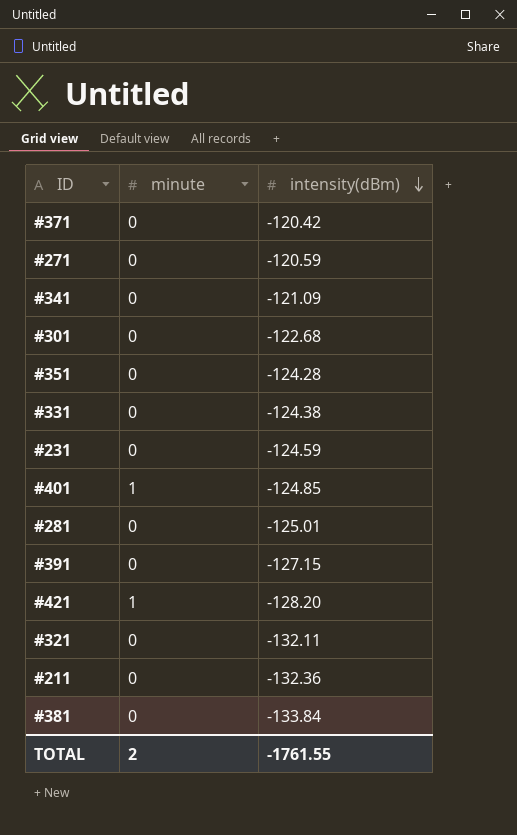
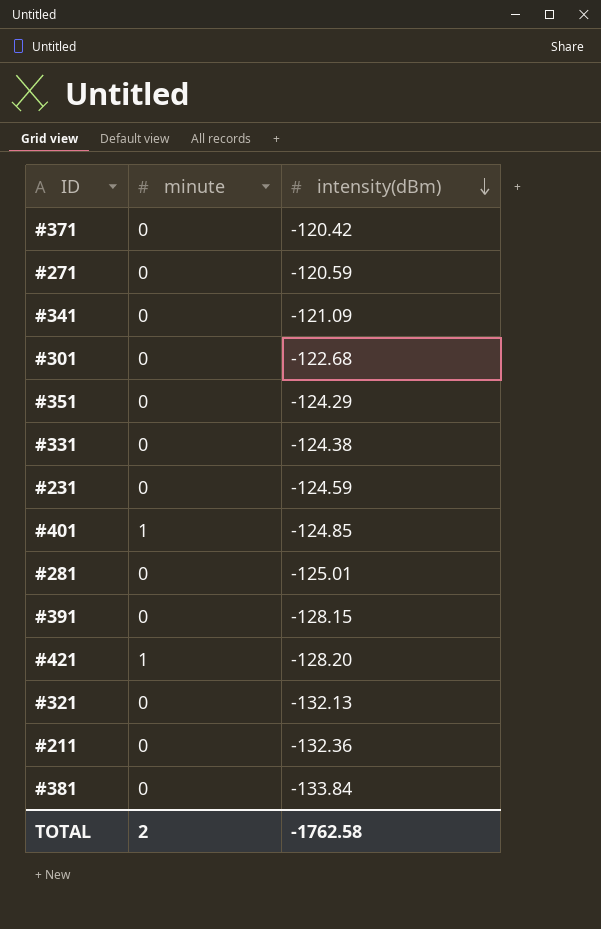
#351 | intensity(dBm): -124.28 -> -124.29
#391 | intensity(dBm): -127.15 -> -128.15
#321 | intensity(dBm): -132.11 -> -132.13
TOTAL | intensity(dBm): -1761.55 -> -1762.58

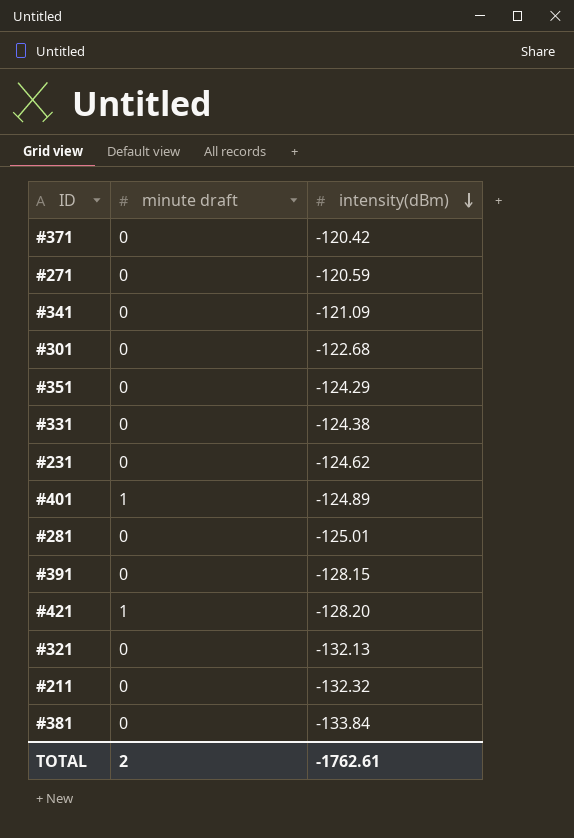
column name: minute -> minute draft
#231 | intensity(dBm): -124.59 -> -124.62
#401 | intensity(dBm): -124.85 -> -124.89
#211 | intensity(dBm): -132.36 -> -132.32
TOTAL | intensity(dBm): -1762.58 -> -1762.61

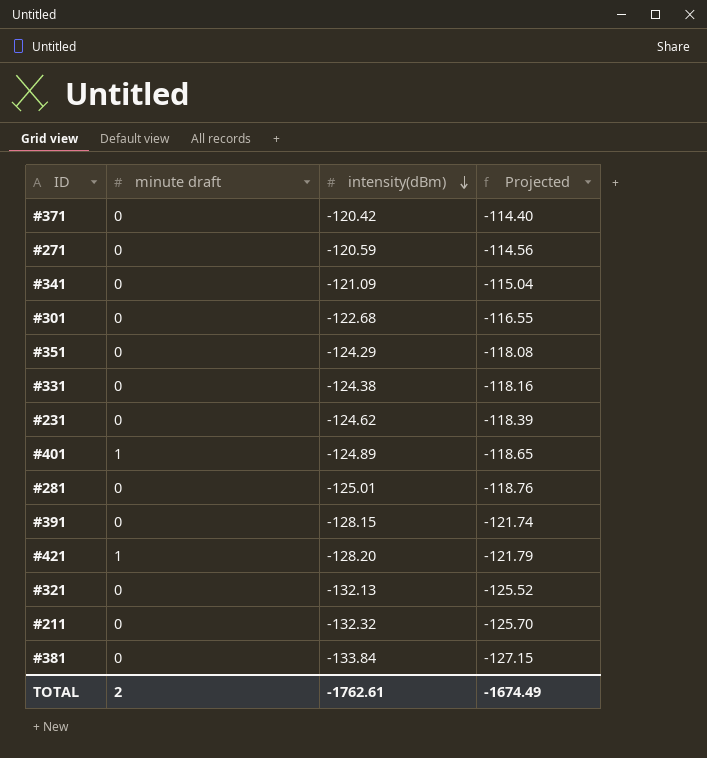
column Projected | formula: none -> [intensity(dBm)] * 0.95

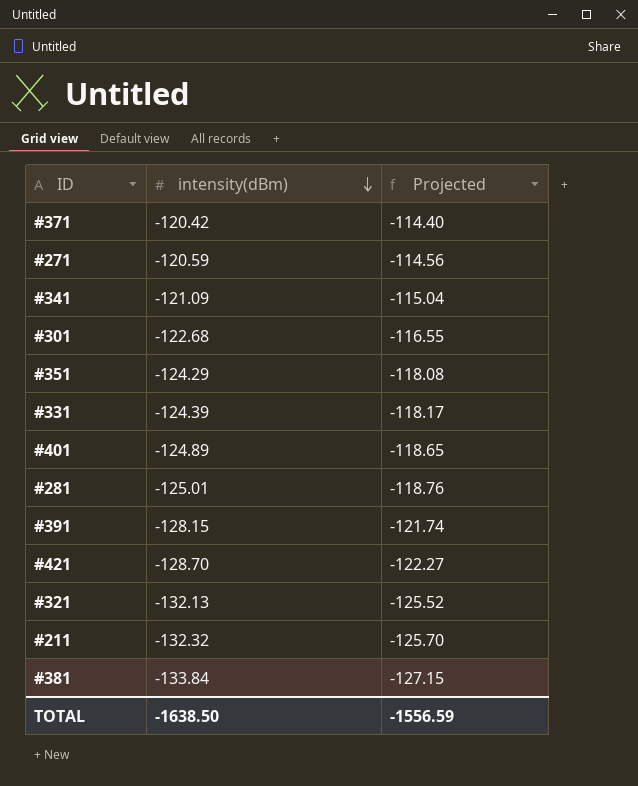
column minute draft | position: 2 -> none
row #231: 0 | -124.62 | -118.39 -> none
#331 | intensity(dBm): -124.38 -> -124.39
#331 | Projected: -118.16 -> -118.17
#421 | intensity(dBm): -128.20 -> -128.70
#421 | Projected: -121.79 -> -122.27
TOTAL | intensity(dBm): -1762.61 -> -1638.50
TOTAL | Projected: -1674.49 -> -1556.59

